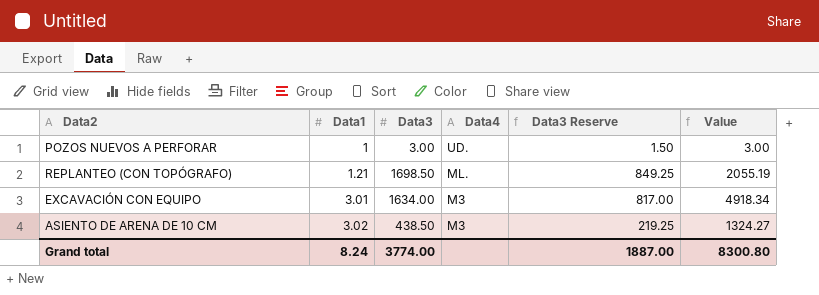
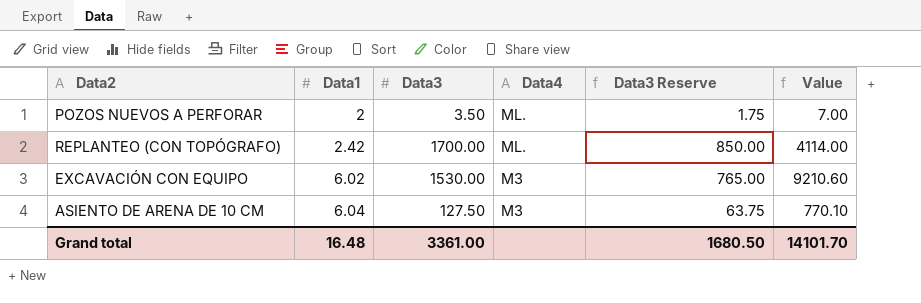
POZOS NUEVOS A PERFORAR | Data1: 1 -> 2
POZOS NUEVOS A PERFORAR | Data3: 3.00 -> 3.50
POZOS NUEVOS A PERFORAR | Data4: UD. -> ML.
POZOS NUEVOS A PERFORAR | Data3 Reserve: 1.50 -> 1.75
POZOS NUEVOS A PERFORAR | Value: 3.00 -> 7.00
REPLANTEO (CON TOPÓGRAFO) | Data1: 1.21 -> 2.42
REPLANTEO (CON TOPÓGRAFO) | Data3: 1698.50 -> 1700.00
REPLANTEO (CON TOPÓGRAFO) | Data3 Reserve: 849.25 -> 850.00
REPLANTEO (CON TOPÓGRAFO) | Value: 2055.19 -> 4114.00
EXCAVACIÓN CON EQUIPO | Data1: 3.01 -> 6.02
EXCAVACIÓN CON EQUIPO | Data3: 1634.00 -> 1530.00
EXCAVACIÓN CON EQUIPO | Data3 Reserve: 817.00 -> 765.00
EXCAVACIÓN CON EQUIPO | Value: 4918.34 -> 9210.60
ASIENTO DE ARENA DE 10 CM | Data1: 3.02 -> 6.04
ASIENTO DE ARENA DE 10 CM | Data3: 438.50 -> 127.50
ASIENTO DE ARENA DE 10 CM | Data3 Reserve: 219.25 -> 63.75
ASIENTO DE ARENA DE 10 CM | Value: 1324.27 -> 770.10
Grand total | Data1: 8.24 -> 16.48
Grand total | Data3: 3774.00 -> 3361.00
Grand total | Data3 Reserve: 1887.00 -> 1680.50
Grand total | Value: 8300.80 -> 14101.70

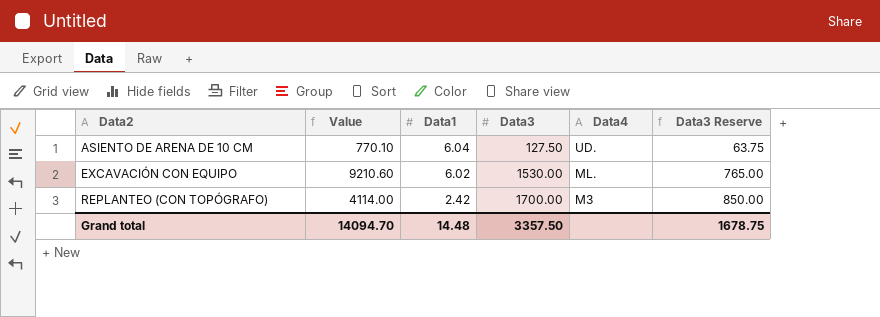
row order: Data1 ascending -> Data2 ascending
column Value | position: 6 -> 2
row POZOS NUEVOS A PERFORAR: 2 | 3.50 | ML. | 1.75 | 7.00 -> none
ASIENTO DE ARENA DE 10 CM | Data4: M3 -> UD.
EXCAVACIÓN CON EQUIPO | Data4: M3 -> ML.
REPLANTEO (CON TOPÓGRAFO) | Data4: ML. -> M3
Grand total | Value: 14101.70 -> 14094.70
Grand total | Data1: 16.48 -> 14.48
Grand total | Data3: 3361.00 -> 3357.50
Grand total | Data3 Reserve: 1680.50 -> 1678.75

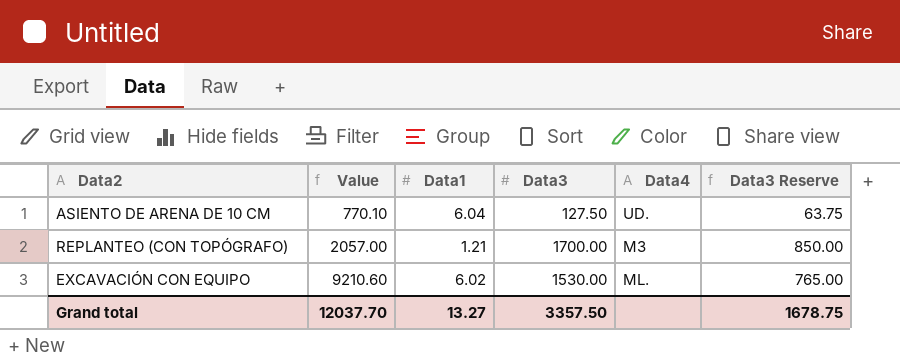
row order: Data2 ascending -> Value ascending
REPLANTEO (CON TOPÓGRAFO) | Value: 4114.00 -> 2057.00
REPLANTEO (CON TOPÓGRAFO) | Data1: 2.42 -> 1.21
Grand total | Value: 14094.70 -> 12037.70
Grand total | Data1: 14.48 -> 13.27

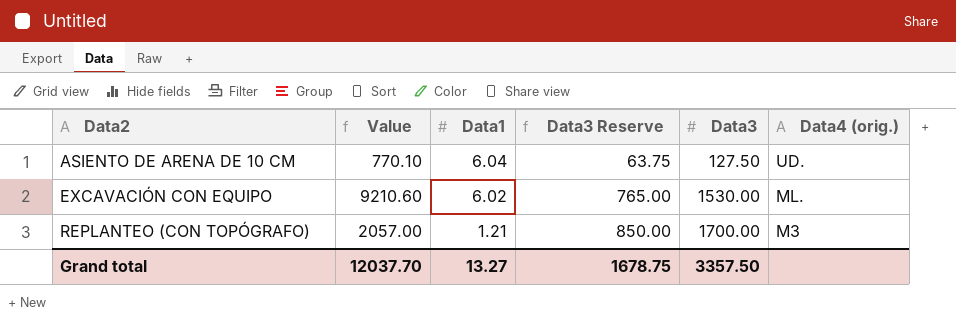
row order: Value ascending -> Data2 ascending
column Data3 Reserve | position: 6 -> 4
column name: Data4 -> Data4 (orig.)

